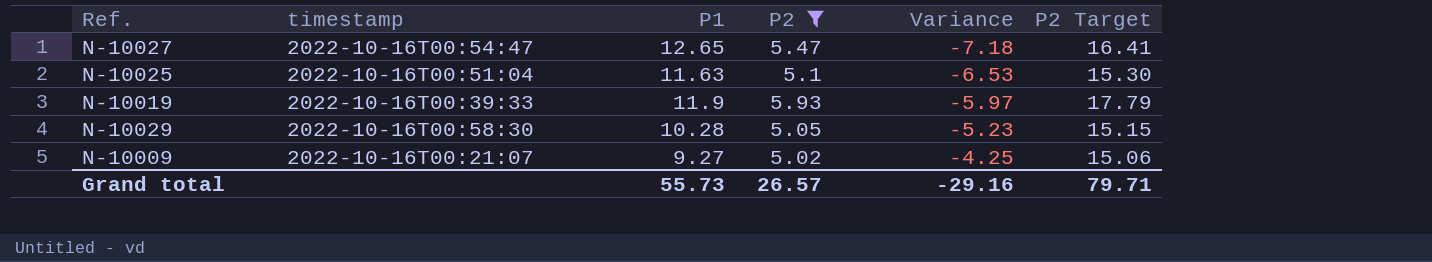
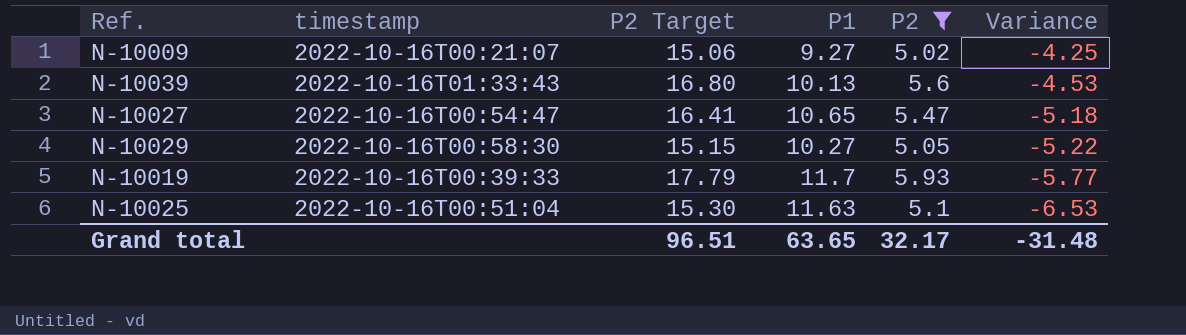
row order: Variance ascending -> Variance descending
column P2 Target | position: 6 -> 3
row N-10039: none -> 2022-10-16T01:33:43 | 16.80 | 10.13 | 5.6 | -4.53
N-10027 | P1: 12.65 -> 10.65
N-10027 | Variance: -7.18 -> -5.18
N-10029 | P1: 10.28 -> 10.27
N-10029 | Variance: -5.23 -> -5.22
N-10019 | P1: 11.9 -> 11.7
N-10019 | Variance: -5.97 -> -5.77
Grand total | P2 Target: 79.71 -> 96.51
Grand total | P1: 55.73 -> 63.65
Grand total | P2: 26.57 -> 32.17
Grand total | Variance: -29.16 -> -31.48

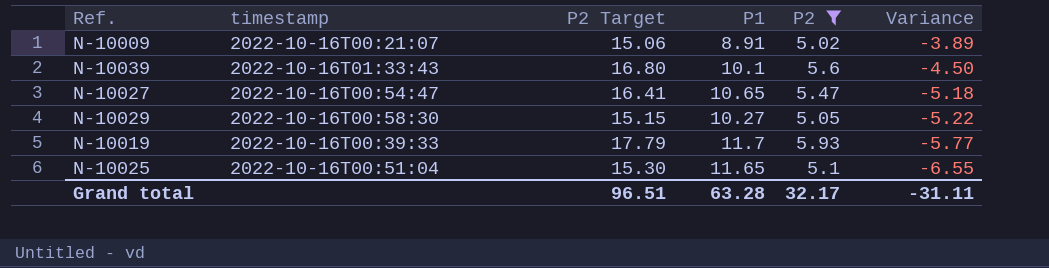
N-10009 | P1: 9.27 -> 8.91
N-10009 | Variance: -4.25 -> -3.89
N-10039 | P1: 10.13 -> 10.1
N-10039 | Variance: -4.53 -> -4.50
N-10025 | P1: 11.63 -> 11.65
N-10025 | Variance: -6.53 -> -6.55
Grand total | P1: 63.65 -> 63.28
Grand total | Variance: -31.48 -> -31.11

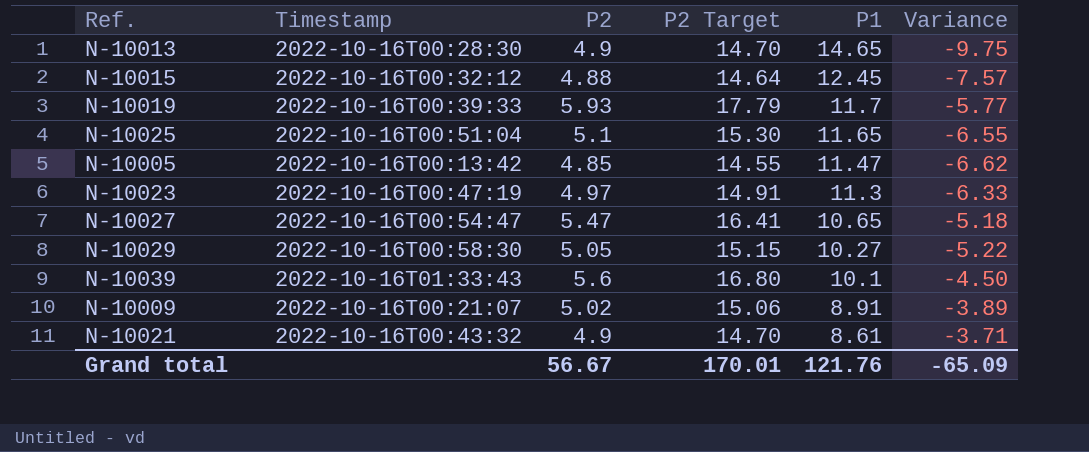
filter: P2 >= 5.02 -> none
row order: Variance descending -> P1 descending
column name: timestamp -> Timestamp
column P2 | position: 5 -> 3
Grand total | P2: 32.17 -> 56.67
Grand total | P2 Target: 96.51 -> 170.01
Grand total | P1: 63.28 -> 121.76
Grand total | Variance: -31.11 -> -65.09

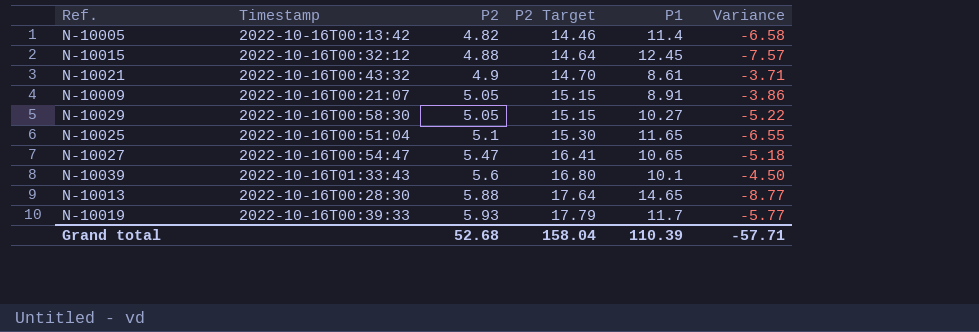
row order: P1 descending -> P2 ascending
row N-10023: 2022-10-16T00:47:19 | 4.97 | 14.91 | 11.3 | -6.33 -> none
N-10005 | P2: 4.85 -> 4.82
N-10005 | P2 Target: 14.55 -> 14.46
N-10005 | P1: 11.47 -> 11.4
N-10005 | Variance: -6.62 -> -6.58
N-10009 | P2: 5.02 -> 5.05
N-10009 | P2 Target: 15.06 -> 15.15
N-10009 | Variance: -3.89 -> -3.86
N-10013 | P2: 4.9 -> 5.88
N-10013 | P2 Target: 14.70 -> 17.64
N-10013 | Variance: -9.75 -> -8.77
Grand total | P2: 56.67 -> 52.68
Grand total | P2 Target: 170.01 -> 158.04
Grand total | P1: 121.76 -> 110.39
Grand total | Variance: -65.09 -> -57.71

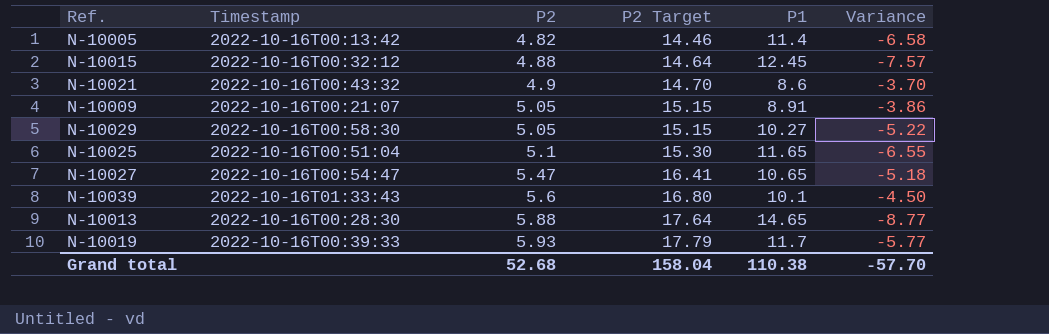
N-10021 | P1: 8.61 -> 8.6
N-10021 | Variance: -3.71 -> -3.70
Grand total | P1: 110.39 -> 110.38
Grand total | Variance: -57.71 -> -57.70

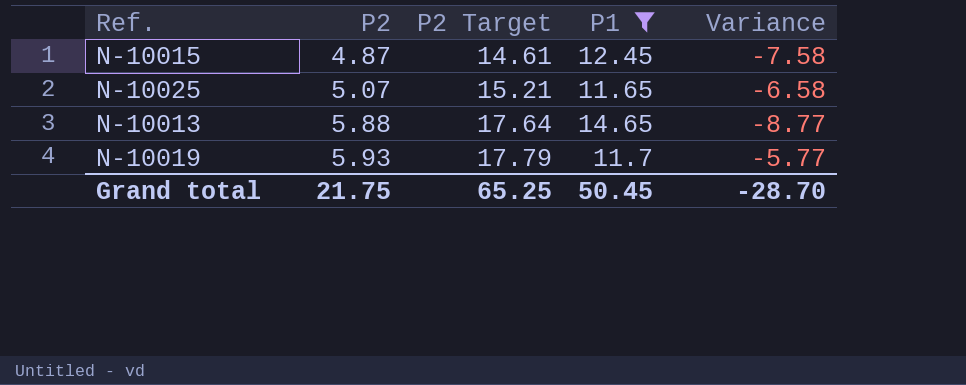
filter: none -> P1 >= 11.65
column Timestamp | position: 2 -> none
N-10015 | P2: 4.88 -> 4.87
N-10015 | P2 Target: 14.64 -> 14.61
N-10015 | Variance: -7.57 -> -7.58
N-10025 | P2: 5.1 -> 5.07
N-10025 | P2 Target: 15.30 -> 15.21
N-10025 | Variance: -6.55 -> -6.58
Grand total | P2: 52.68 -> 21.75
Grand total | P2 Target: 158.04 -> 65.25
Grand total | P1: 110.38 -> 50.45
Grand total | Variance: -57.70 -> -28.70

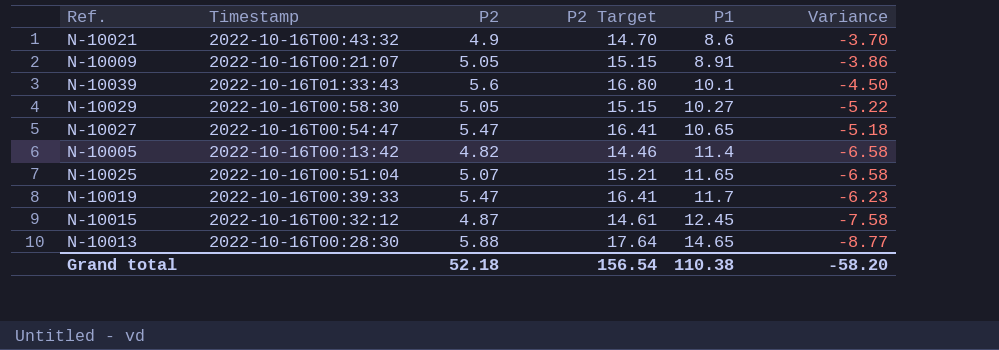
filter: P1 >= 11.65 -> none
row order: P2 ascending -> P1 ascending
column Timestamp | position: none -> 2
N-10019 | P2: 5.93 -> 5.47
N-10019 | P2 Target: 17.79 -> 16.41
N-10019 | Variance: -5.77 -> -6.23
Grand total | P2: 21.75 -> 52.18
Grand total | P2 Target: 65.25 -> 156.54
Grand total | P1: 50.45 -> 110.38
Grand total | Variance: -28.70 -> -58.20

